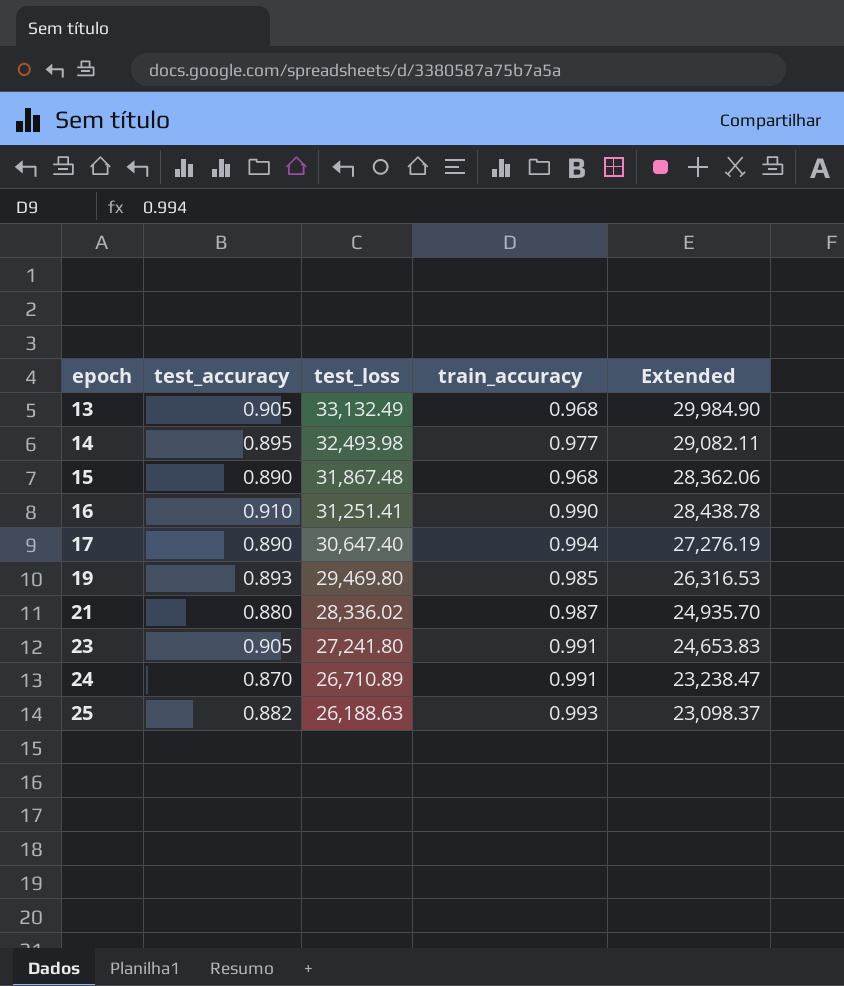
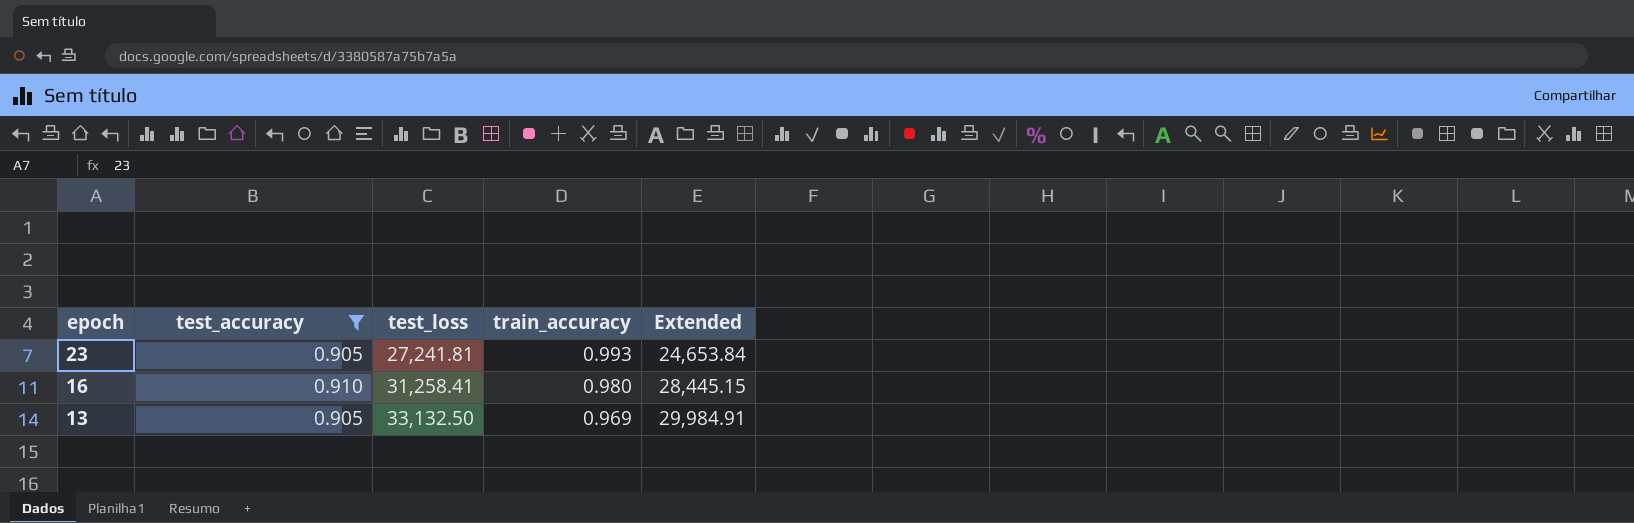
filter: none -> test_accuracy >= 0.905
row order: epoch ascending -> epoch descending
23 | test_loss: 27,241.80 -> 27,241.81
23 | train_accuracy: 0.991 -> 0.993
23 | Extended: 24,653.83 -> 24,653.84
16 | test_loss: 31,251.41 -> 31,258.41
16 | train_accuracy: 0.990 -> 0.980
16 | Extended: 28,438.78 -> 28,445.15
13 | test_loss: 33,132.49 -> 33,132.50
13 | train_accuracy: 0.968 -> 0.969
13 | Extended: 29,984.90 -> 29,984.91

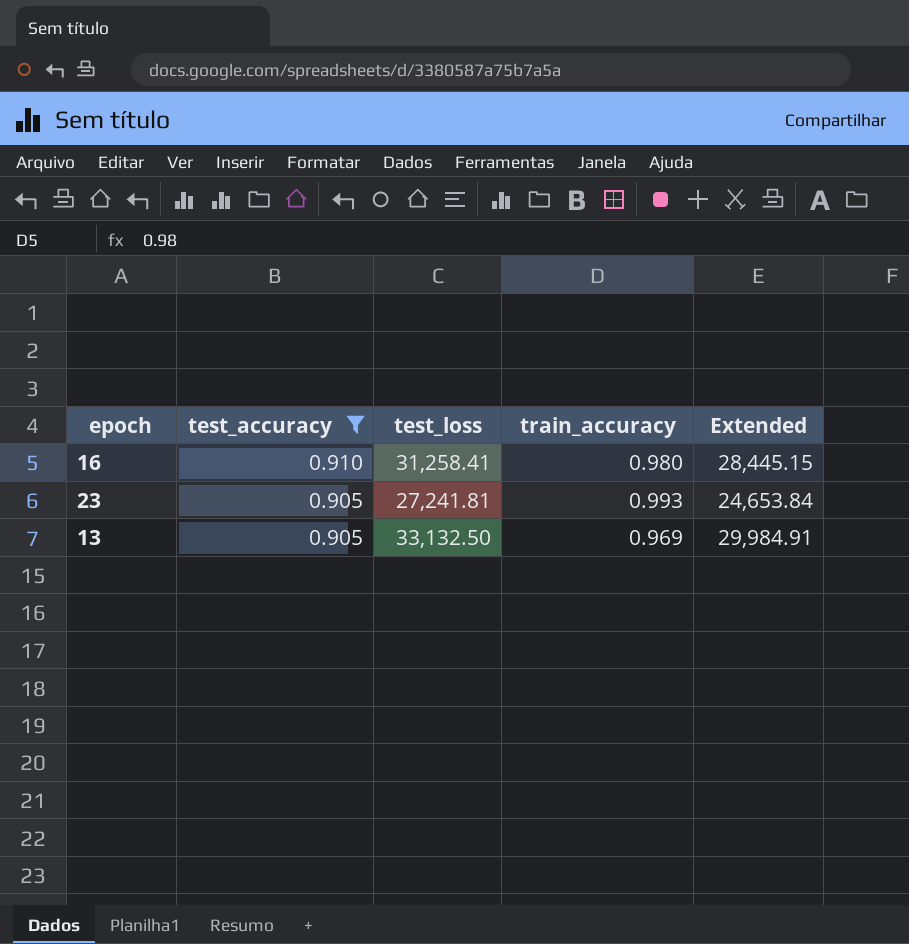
row order: epoch descending -> test_accuracy descending

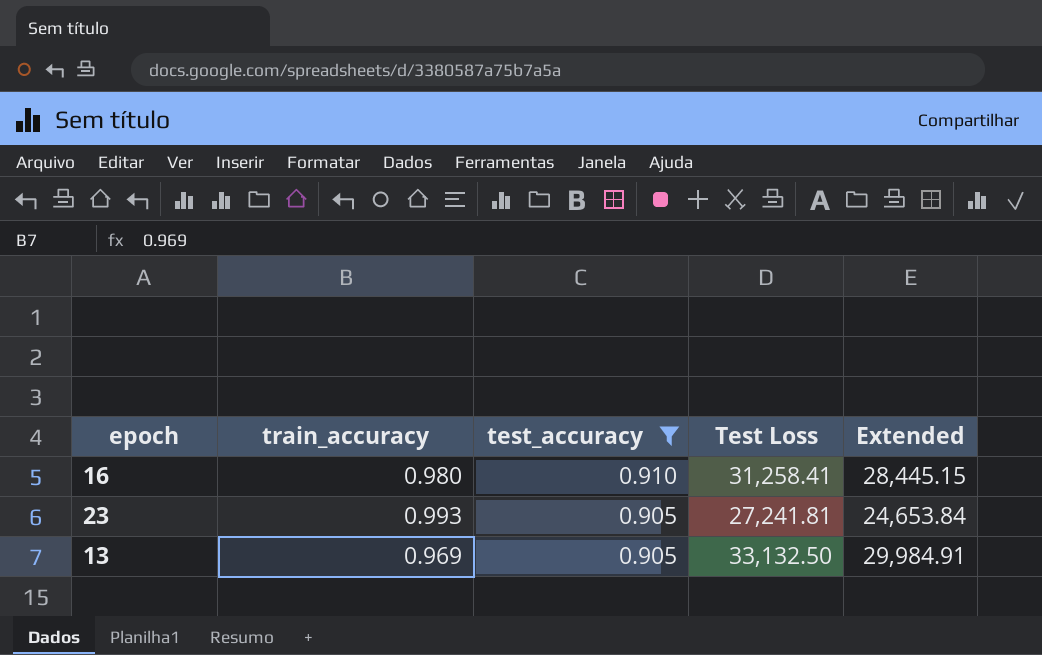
column train_accuracy | position: 4 -> 2
column name: test_loss -> Test Loss

